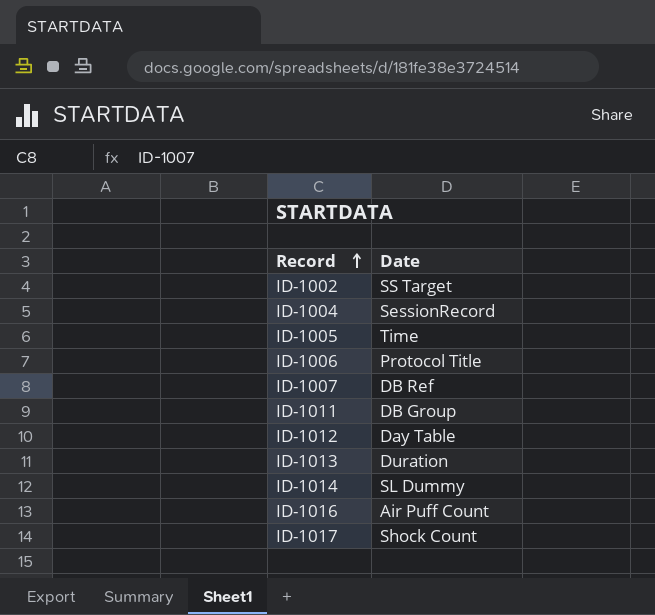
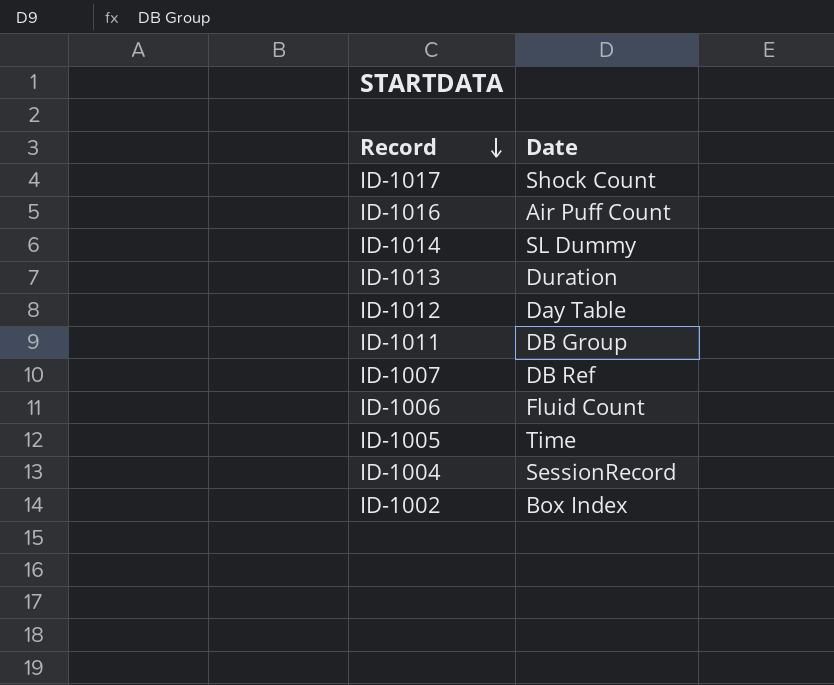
row order: Record ascending -> Record descending
ID-1006 | Date: Protocol Title -> Fluid Count
ID-1002 | Date: SS Target -> Box Index

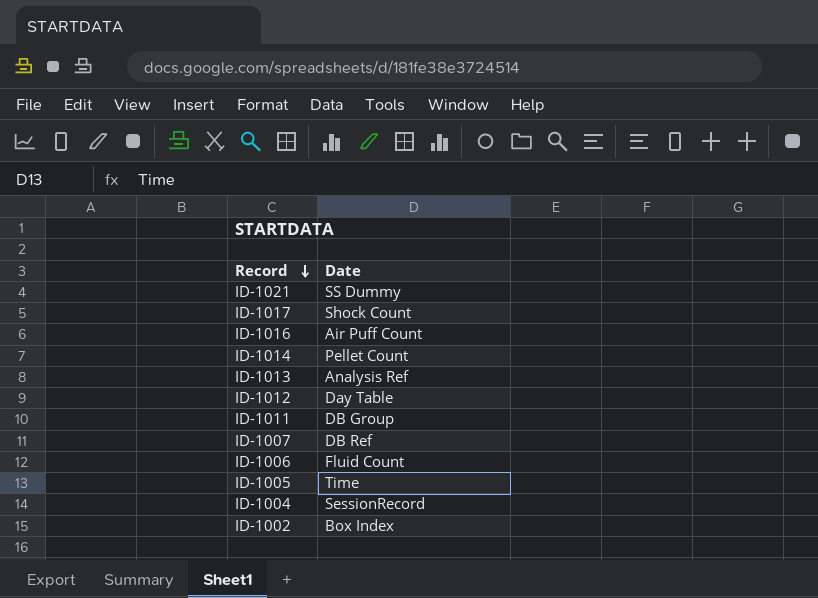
row ID-1021: none -> SS Dummy
ID-1014 | Date: SL Dummy -> Pellet Count
ID-1013 | Date: Duration -> Analysis Ref

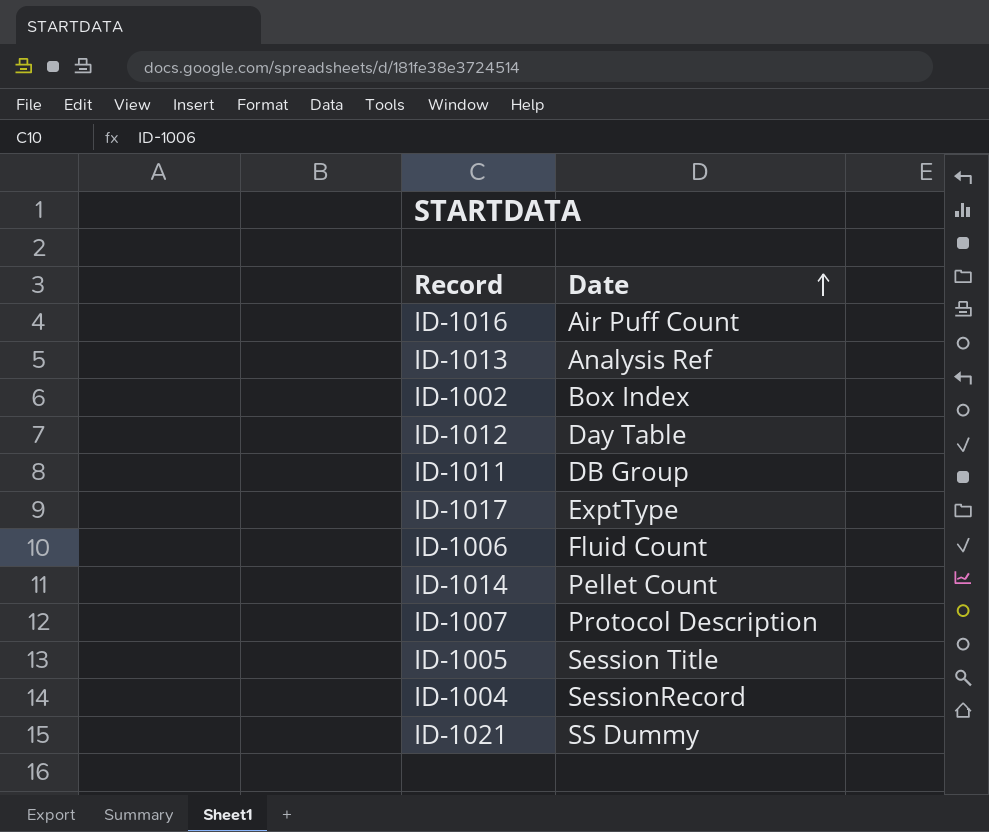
row order: Record descending -> Date ascending
ID-1017 | Date: Shock Count -> ExptType
ID-1007 | Date: DB Ref -> Protocol Description
ID-1005 | Date: Time -> Session Title

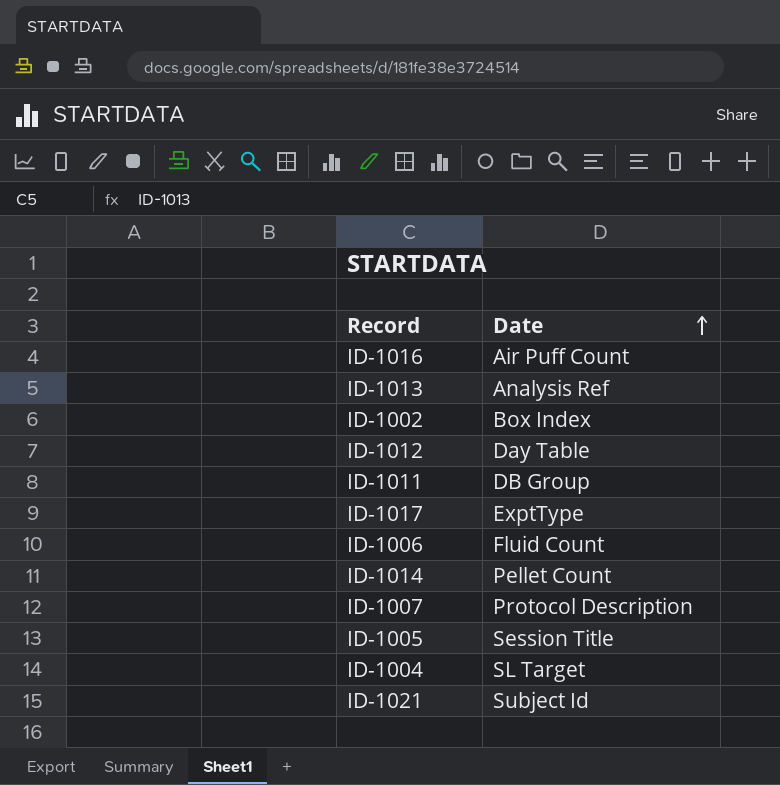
ID-1004 | Date: SessionRecord -> SL Target
ID-1021 | Date: SS Dummy -> Subject Id

